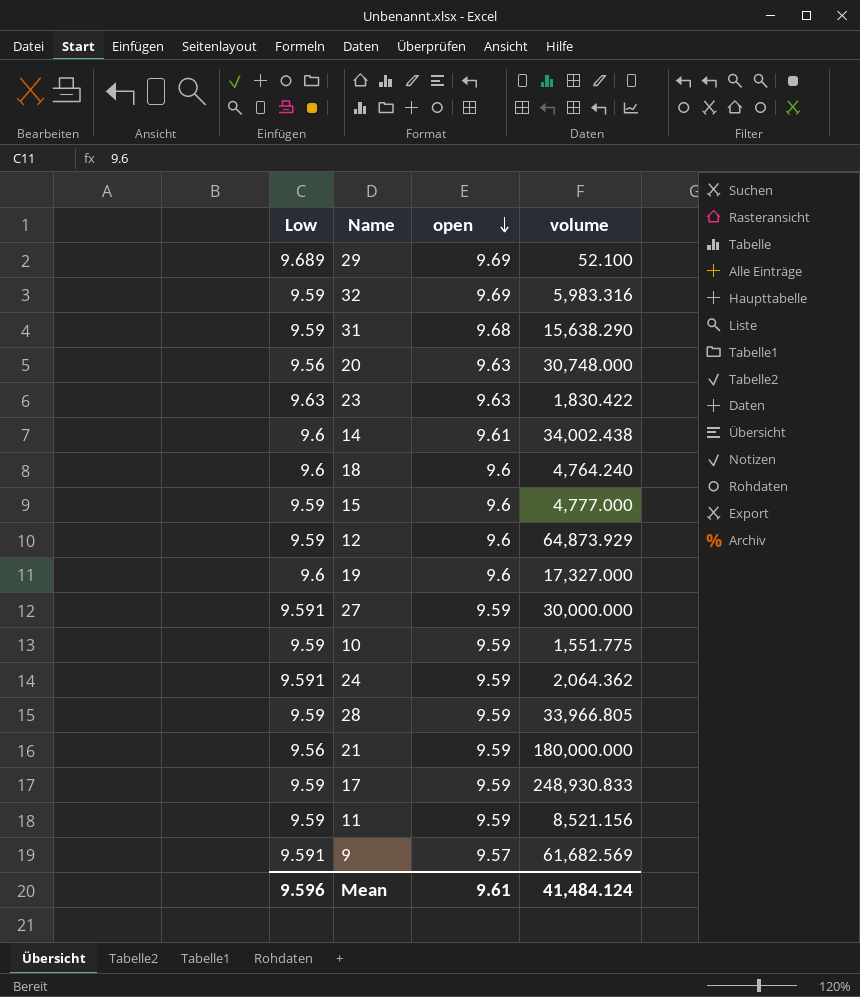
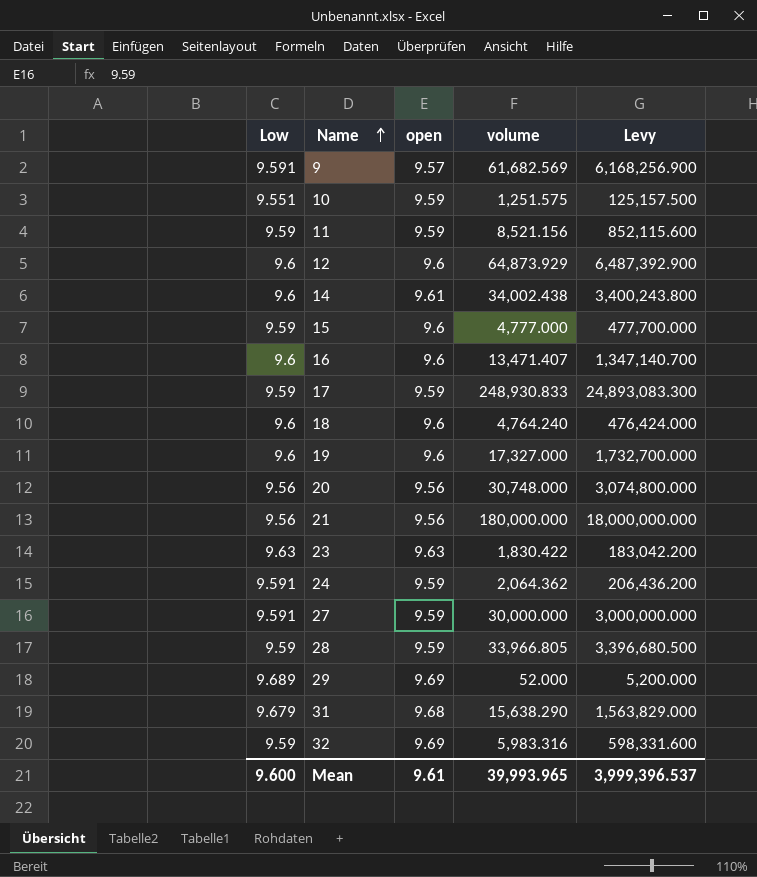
row order: open descending -> Name ascending
column Levy | formula: none -> [volume] * 100
10 | Low: 9.59 -> 9.551
10 | volume: 1,551.775 -> 1,251.575
12 | Low: 9.59 -> 9.6
row 16: none -> 9.6 | 9.6 | 13,471.407 | 1,347,140.700
20 | open: 9.63 -> 9.56
21 | open: 9.59 -> 9.56
29 | volume: 52.100 -> 52.000
31 | Low: 9.59 -> 9.679
Mean | Low: 9.596 -> 9.600
Mean | volume: 41,484.124 -> 39,993.965

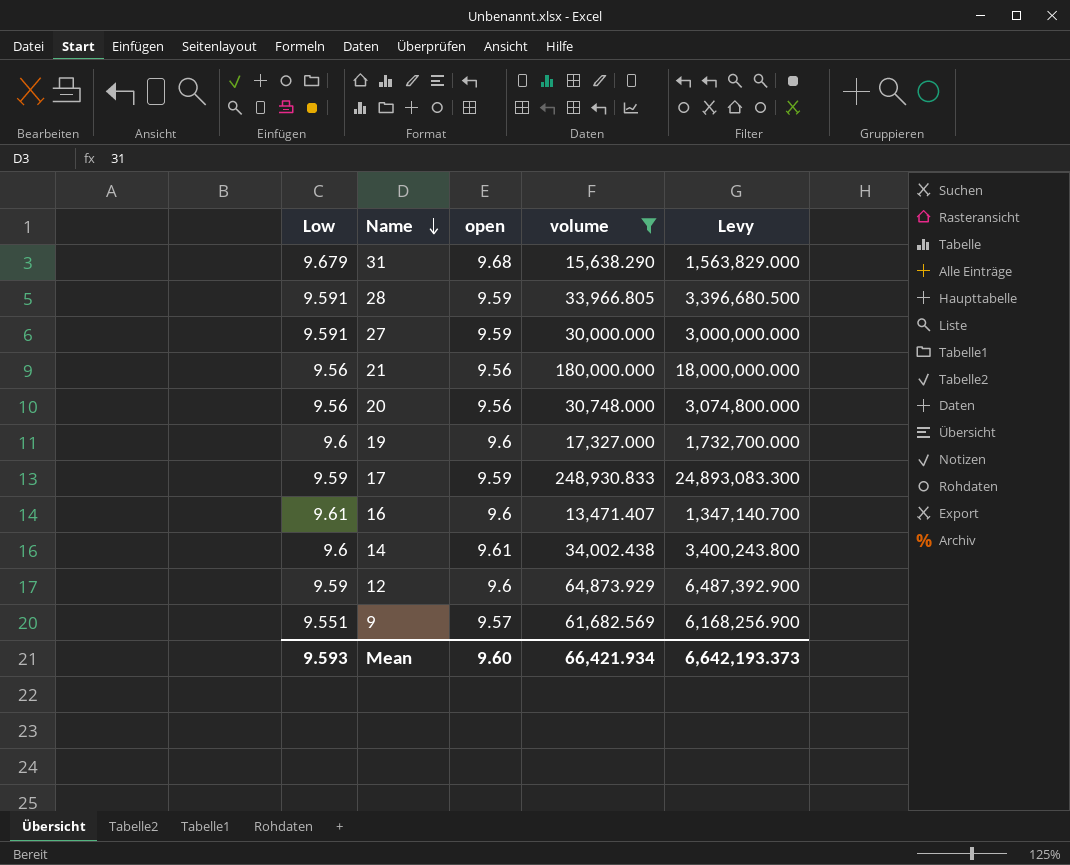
filter: none -> volume >= 13,471.407
row order: Name ascending -> Name descending
28 | Low: 9.59 -> 9.591
16 | Low: 9.6 -> 9.61
12 | Low: 9.6 -> 9.59
9 | Low: 9.591 -> 9.551
Mean | Low: 9.600 -> 9.593
Mean | open: 9.61 -> 9.60
Mean | volume: 39,993.965 -> 66,421.934
Mean | Levy: 3,999,396.537 -> 6,642,193.373

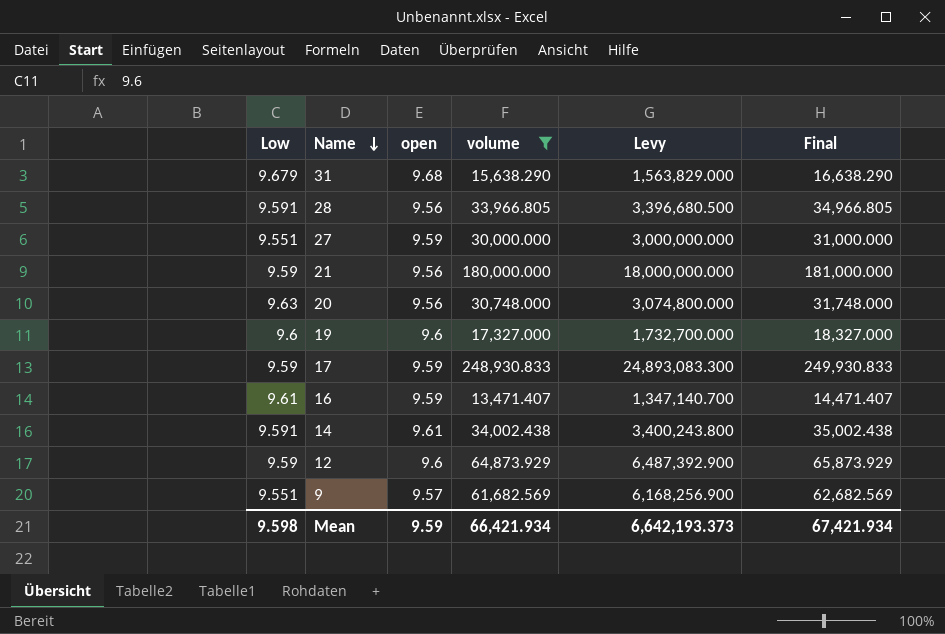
column Final | formula: none -> [volume] + 1000
28 | open: 9.59 -> 9.56
27 | Low: 9.591 -> 9.551
21 | Low: 9.56 -> 9.59
20 | Low: 9.56 -> 9.63
16 | open: 9.6 -> 9.59
14 | Low: 9.6 -> 9.591
Mean | Low: 9.593 -> 9.598
Mean | open: 9.60 -> 9.59

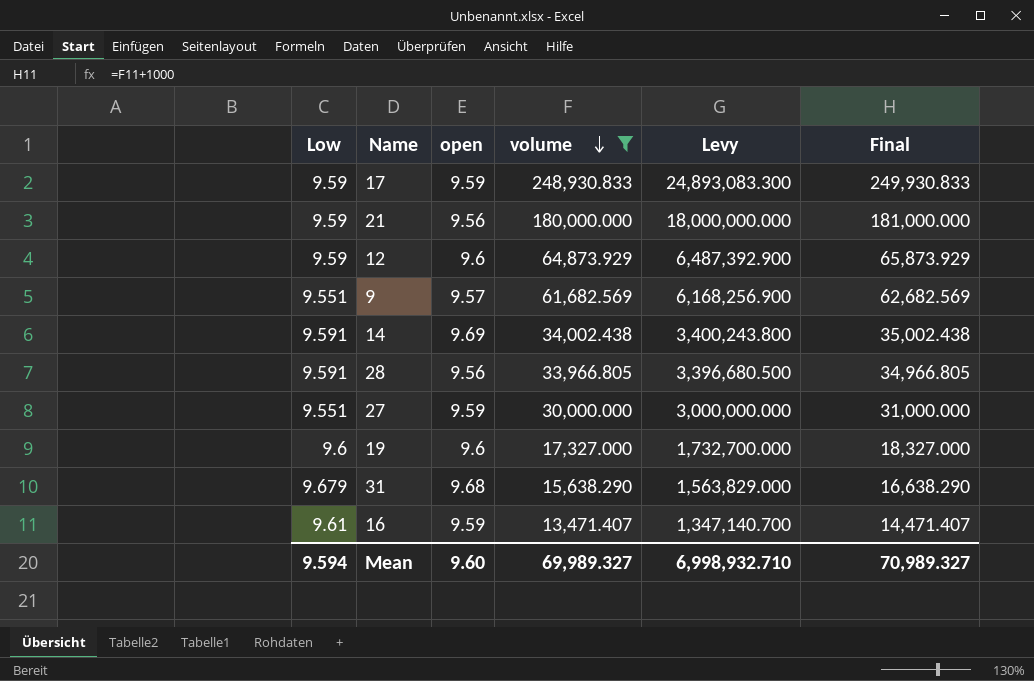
row order: Name descending -> volume descending
row 20: 9.63 | 9.56 | 30,748.000 | 3,074,800.000 | 31,748.000 -> none
14 | open: 9.61 -> 9.69
Mean | Low: 9.598 -> 9.594
Mean | open: 9.59 -> 9.60
Mean | volume: 66,421.934 -> 69,989.327
Mean | Levy: 6,642,193.373 -> 6,998,932.710
Mean | Final: 67,421.934 -> 70,989.327

